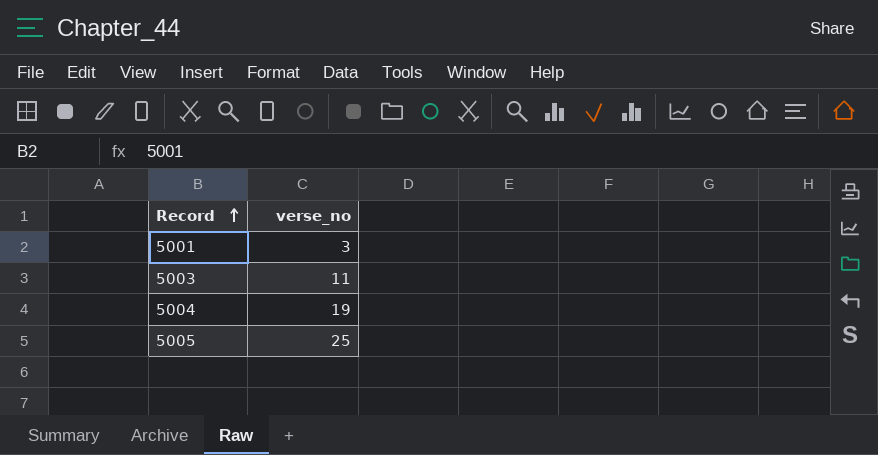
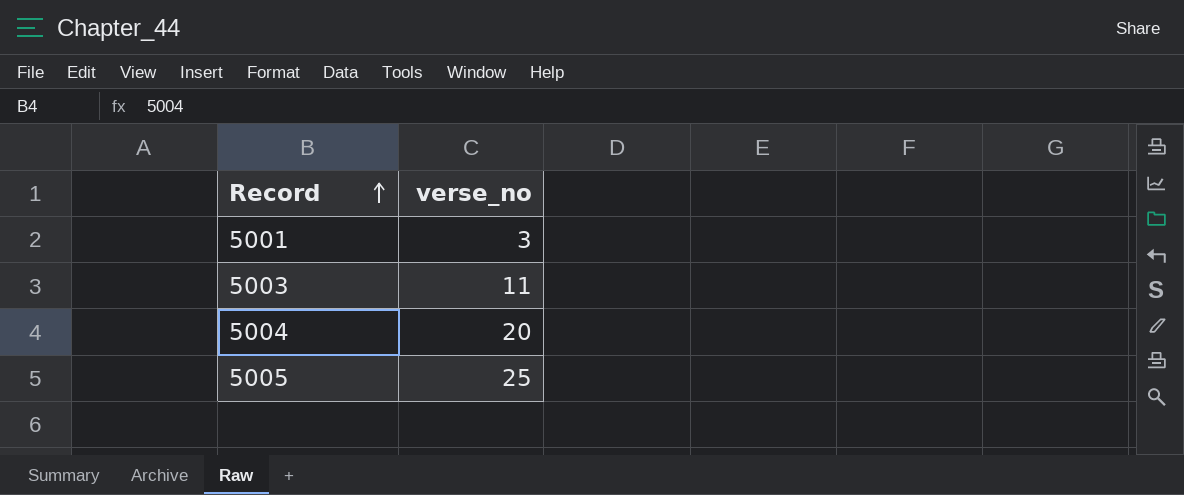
5004 | verse_no: 19 -> 20

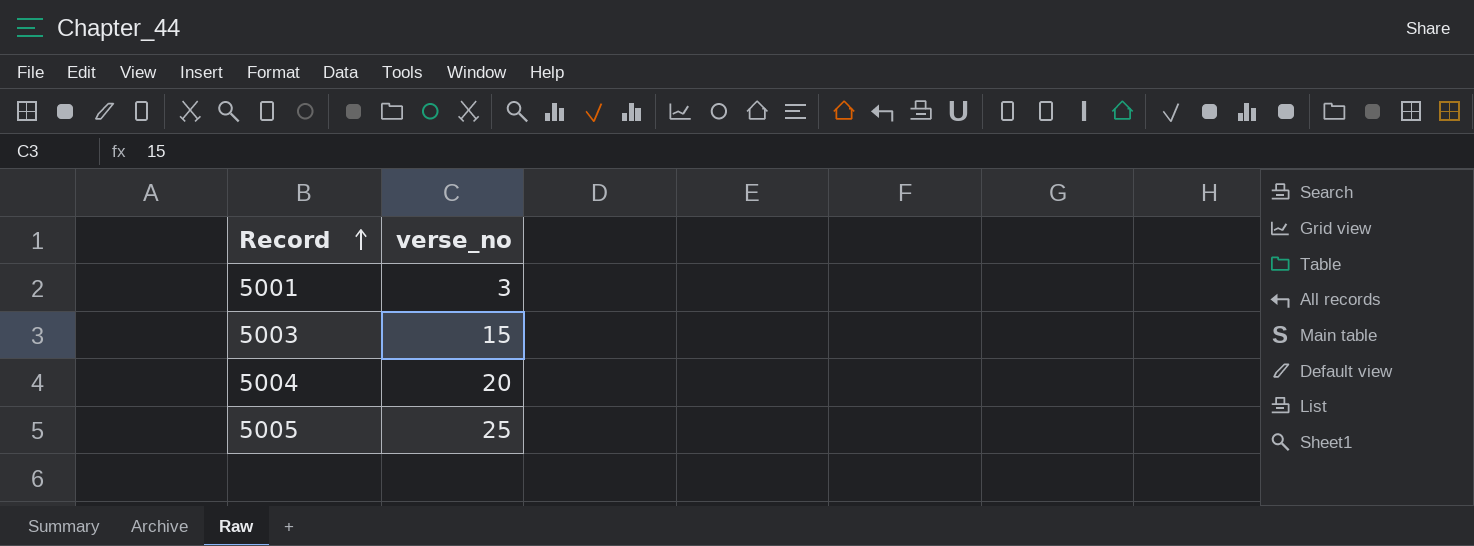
5003 | verse_no: 11 -> 15

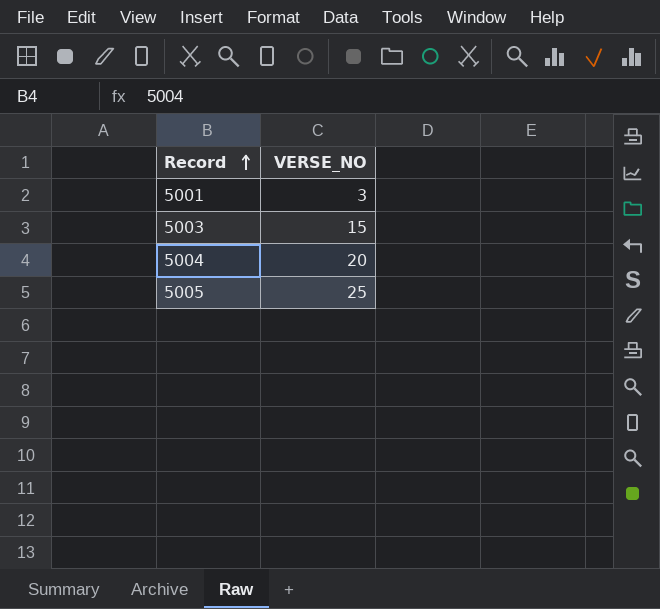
column name: verse_no -> VERSE_NO

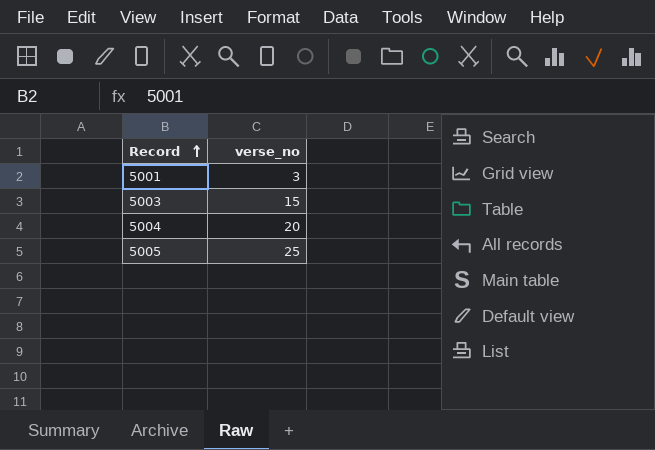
column name: VERSE_NO -> verse_no

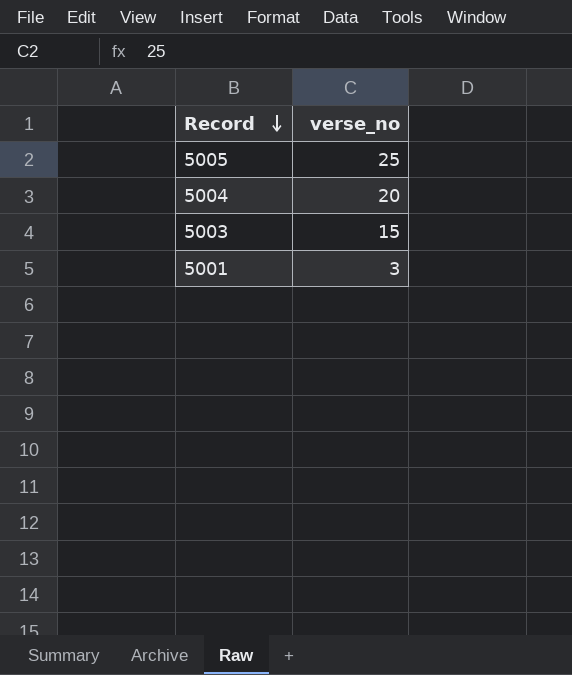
row order: Record ascending -> Record descending

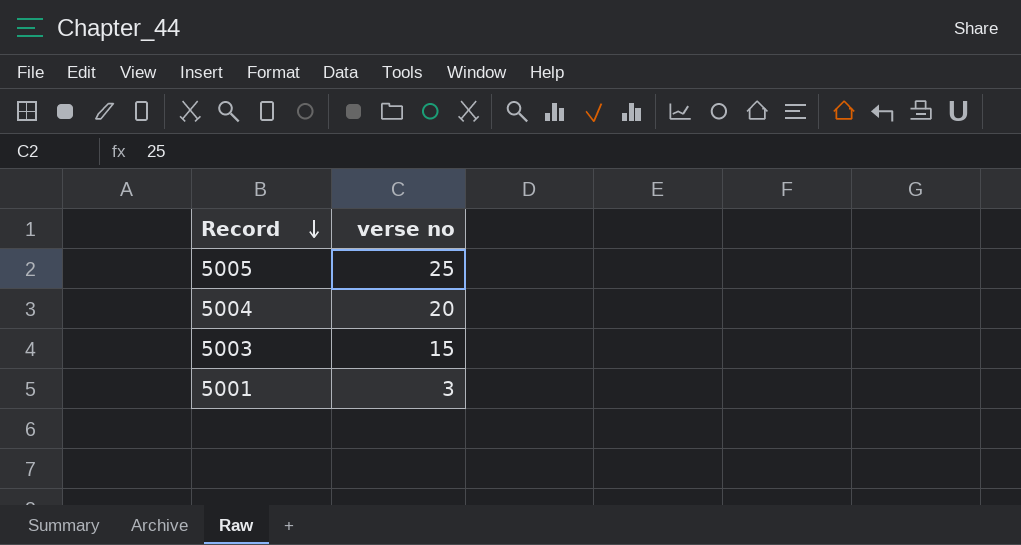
column name: verse_no -> verse no

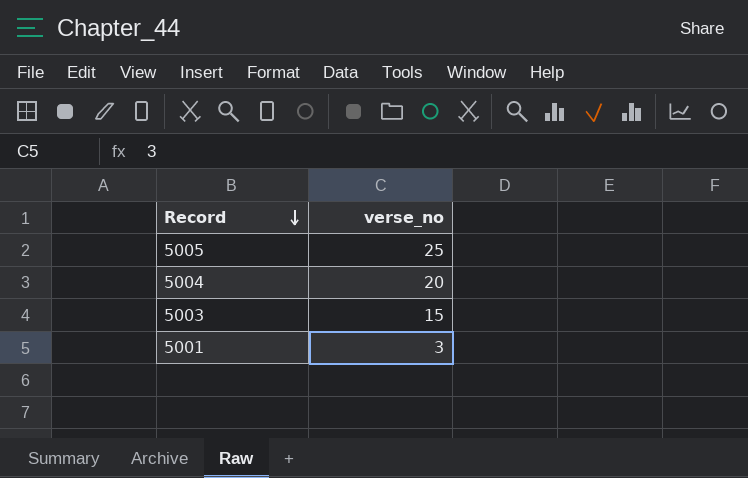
column name: verse no -> verse_no

